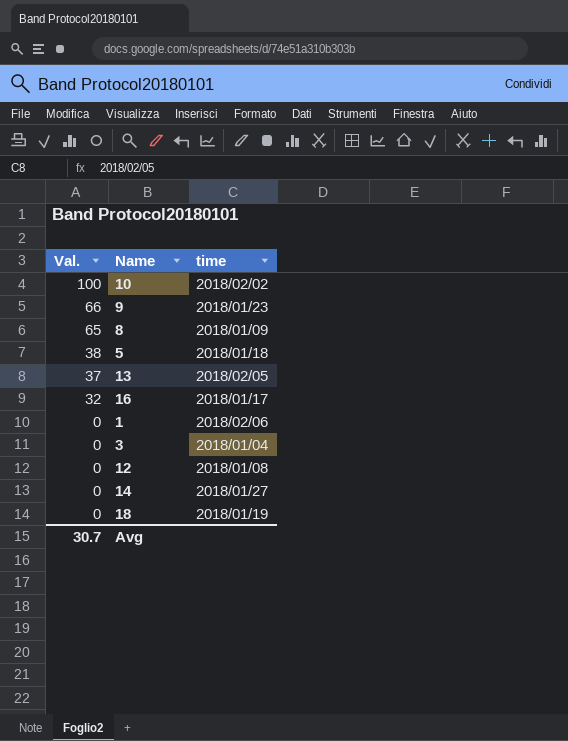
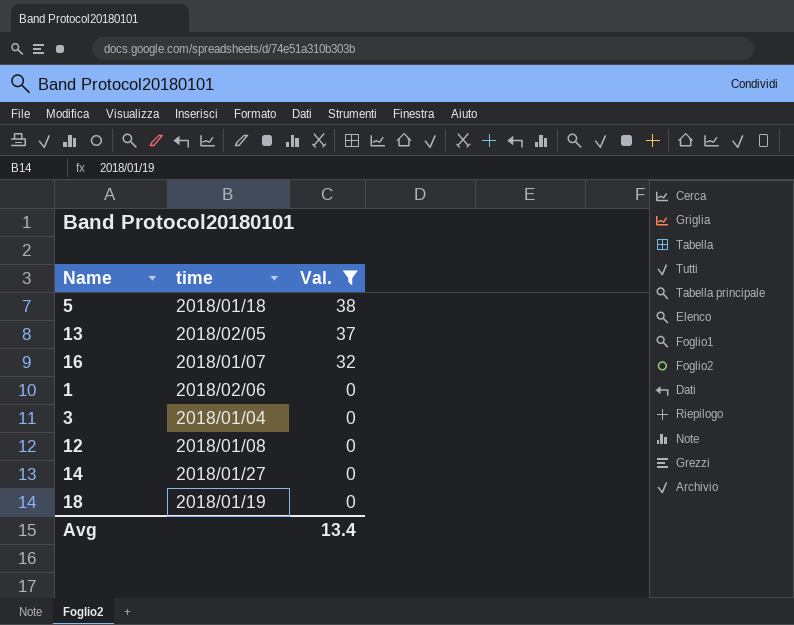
filter: none -> Val. <= 38
column Val. | position: 1 -> 3
16 | time: 2018/01/17 -> 2018/01/07
Avg | Val.: 30.7 -> 13.4

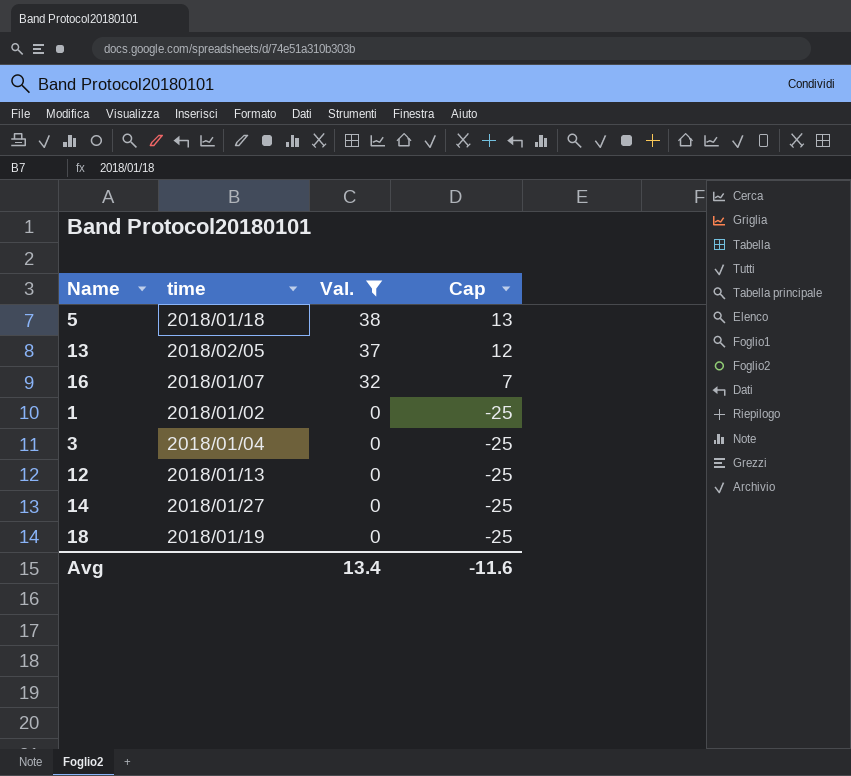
column Cap | formula: none -> [Val.] - 25
1 | time: 2018/02/06 -> 2018/01/02
12 | time: 2018/01/08 -> 2018/01/13

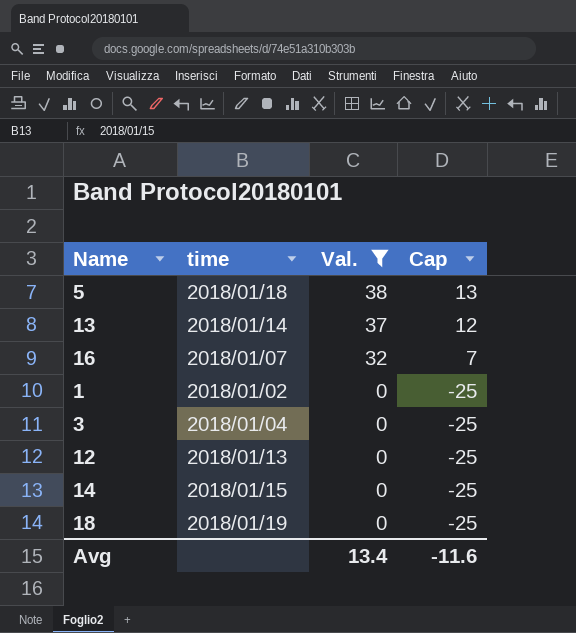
13 | time: 2018/02/05 -> 2018/01/14
14 | time: 2018/01/27 -> 2018/01/15

